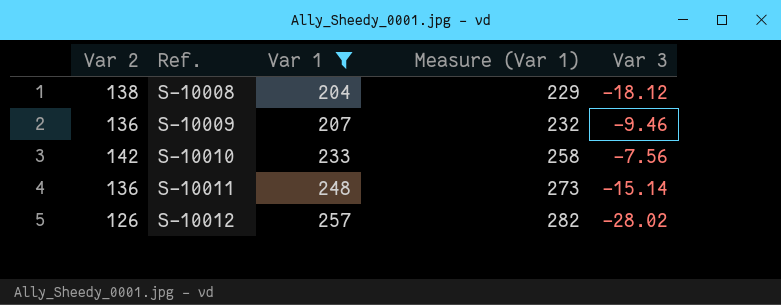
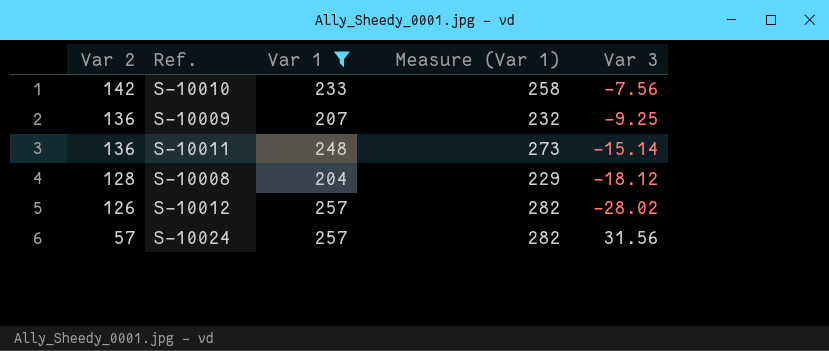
row order: Ref. ascending -> Var 2 descending
S-10009 | Var 3: -9.46 -> -9.25
S-10008 | Var 2: 138 -> 128
row S-10024: none -> 57 | 257 | 282 | 31.56

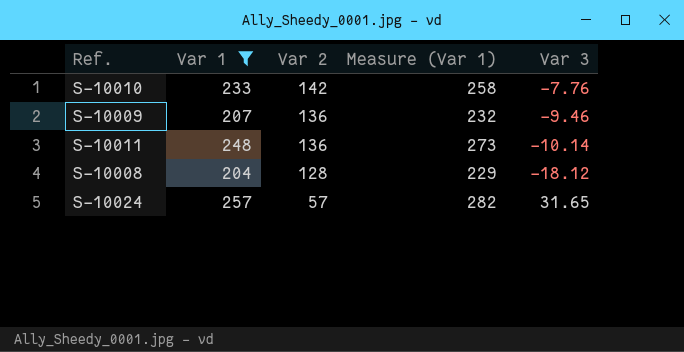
column Var 2 | position: 1 -> 3
row S-10012: 126 | 257 | 282 | -28.02 -> none
S-10010 | Var 3: -7.56 -> -7.76
S-10009 | Var 3: -9.25 -> -9.46
S-10011 | Var 3: -15.14 -> -10.14
S-10024 | Var 3: 31.56 -> 31.65

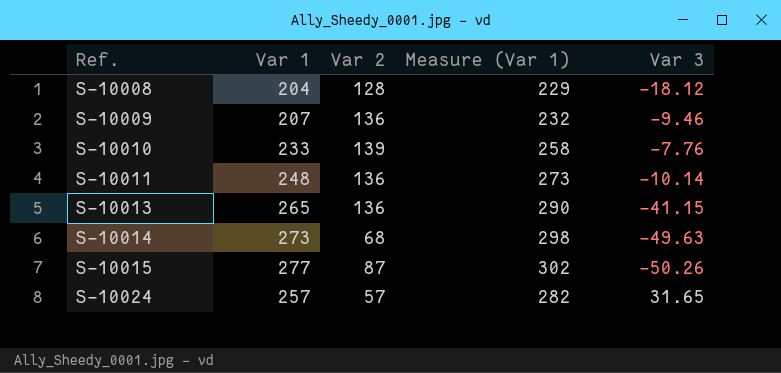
filter: Var 1 <= 257 -> none
row order: Var 2 descending -> Ref. ascending
S-10010 | Var 2: 142 -> 139

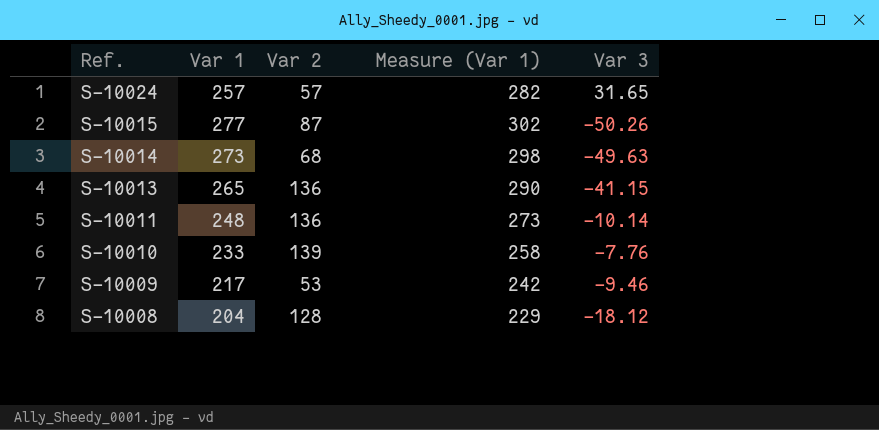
row order: Ref. ascending -> Ref. descending
S-10009 | Var 1: 207 -> 217
S-10009 | Var 2: 136 -> 53
S-10009 | Measure (Var 1): 232 -> 242

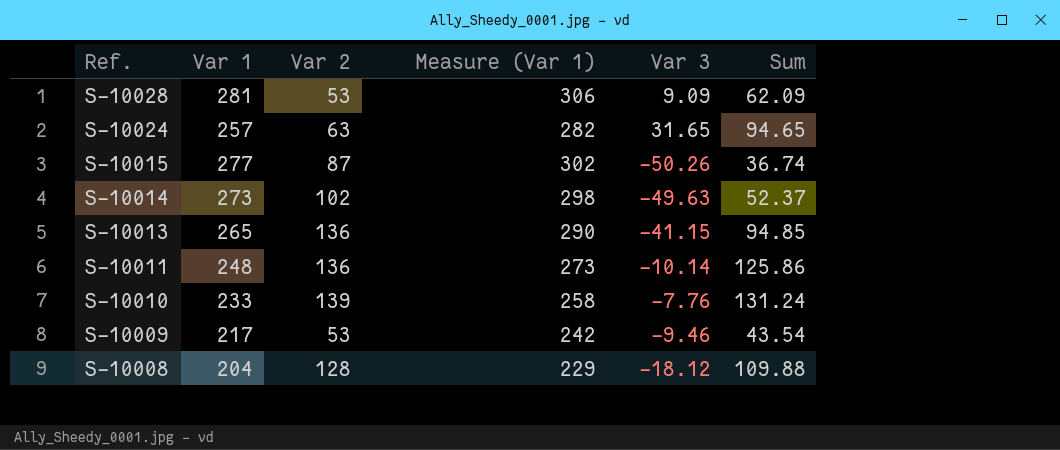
column Sum | formula: none -> [Var 2] + [Var 3]
row S-10028: none -> 281 | 53 | 306 | 9.09 | 62.09
S-10024 | Var 2: 57 -> 63
S-10014 | Var 2: 68 -> 102

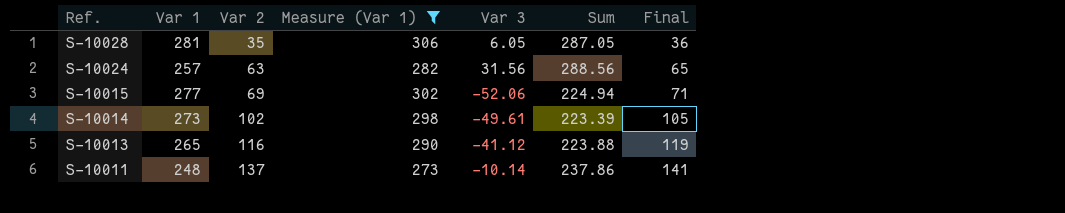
filter: none -> Measure (Var 1) >= 273
column Sum | formula: [Var 2] + [Var 3] -> [Var 1] + [Var 3]
column Final | formula: none -> [Var 2] * 1.03
S-10028 | Var 2: 53 -> 35
S-10028 | Var 3: 9.09 -> 6.05
S-10024 | Var 3: 31.65 -> 31.56
S-10015 | Var 2: 87 -> 69
S-10015 | Var 3: -50.26 -> -52.06
S-10014 | Var 3: -49.63 -> -49.61
S-10013 | Var 2: 136 -> 116
S-10013 | Var 3: -41.15 -> -41.12
S-10011 | Var 2: 136 -> 137

